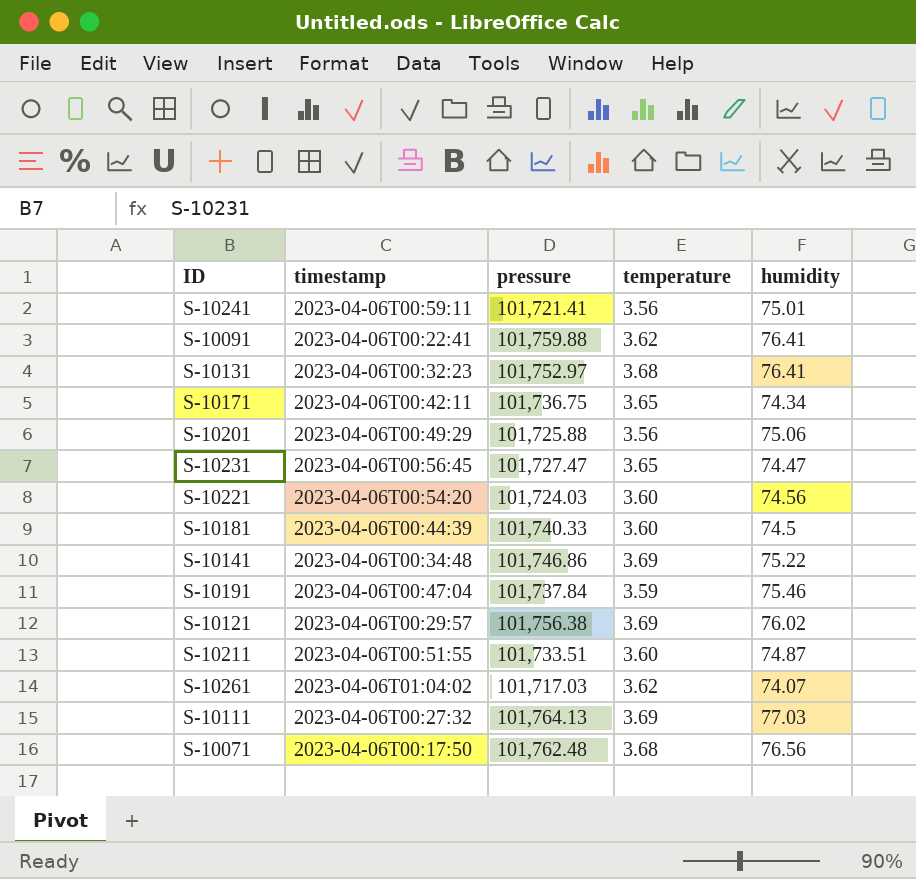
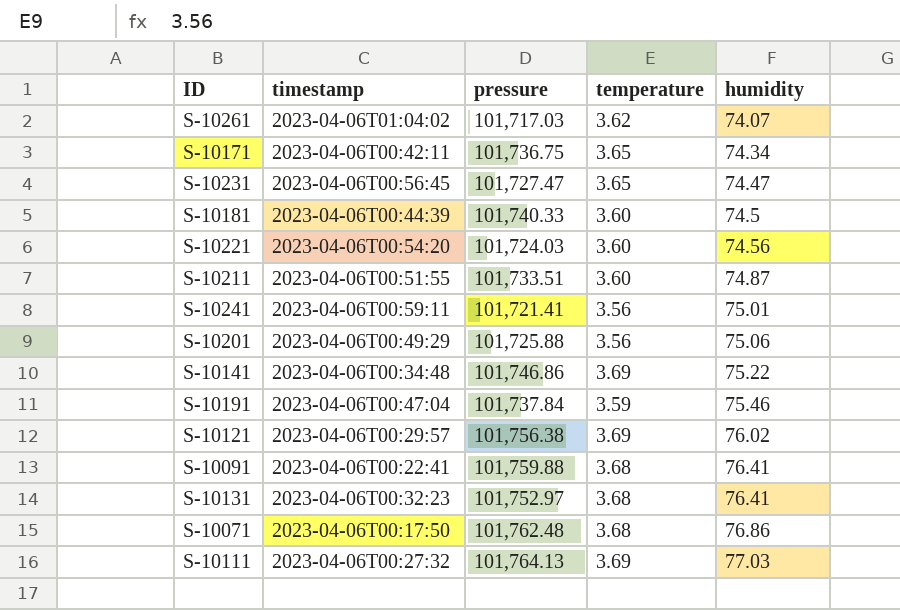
row order: none -> humidity ascending
S-10091 | temperature: 3.62 -> 3.68
S-10071 | humidity: 76.56 -> 76.86

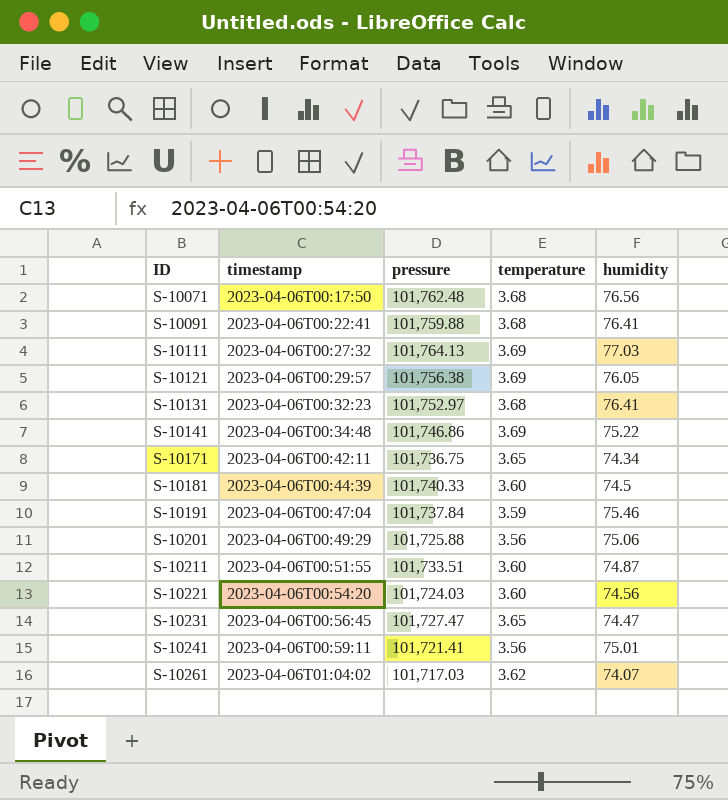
row order: humidity ascending -> ID ascending
S-10071 | humidity: 76.86 -> 76.56
S-10121 | humidity: 76.02 -> 76.05

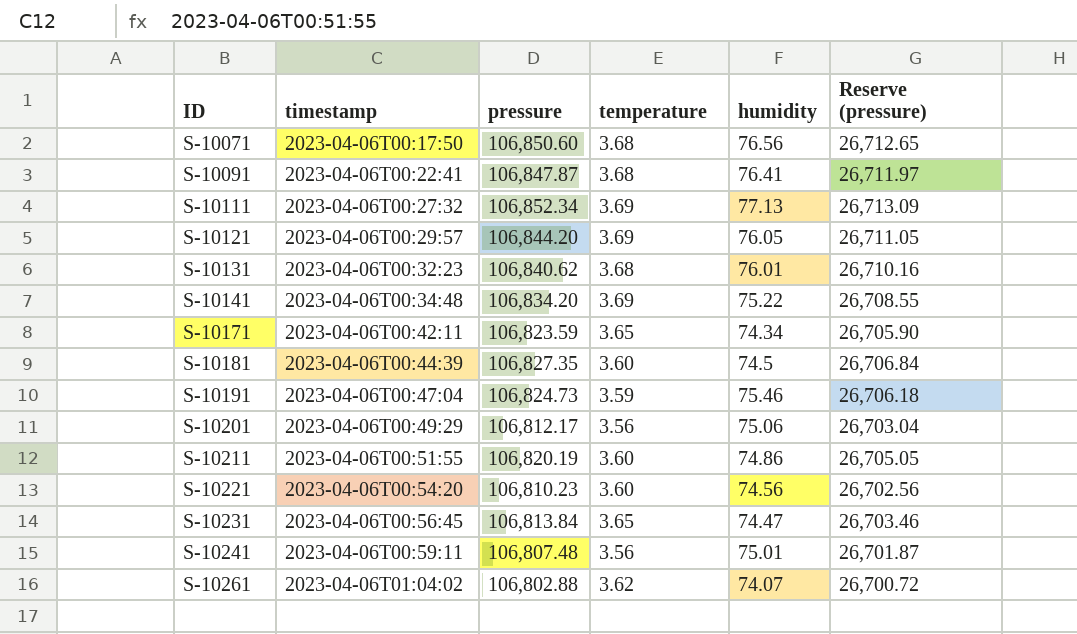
column Reserve (pressure) | formula: none -> [pressure] * 0.25
S-10071 | pressure: 101,762.48 -> 106,850.60
S-10091 | pressure: 101,759.88 -> 106,847.87
S-10111 | pressure: 101,764.13 -> 106,852.34
S-10111 | humidity: 77.03 -> 77.13
S-10121 | pressure: 101,756.38 -> 106,844.20
S-10131 | pressure: 101,752.97 -> 106,840.62
S-10131 | humidity: 76.41 -> 76.01
S-10141 | pressure: 101,746.86 -> 106,834.20
S-10171 | pressure: 101,736.75 -> 106,823.59
S-10181 | pressure: 101,740.33 -> 106,827.35
S-10191 | pressure: 101,737.84 -> 106,824.73
S-10201 | pressure: 101,725.88 -> 106,812.17
S-10211 | pressure: 101,733.51 -> 106,820.19
S-10211 | humidity: 74.87 -> 74.86
S-10221 | pressure: 101,724.03 -> 106,810.23
S-10231 | pressure: 101,727.47 -> 106,813.84
S-10241 | pressure: 101,721.41 -> 106,807.48
S-10261 | pressure: 101,717.03 -> 106,802.88

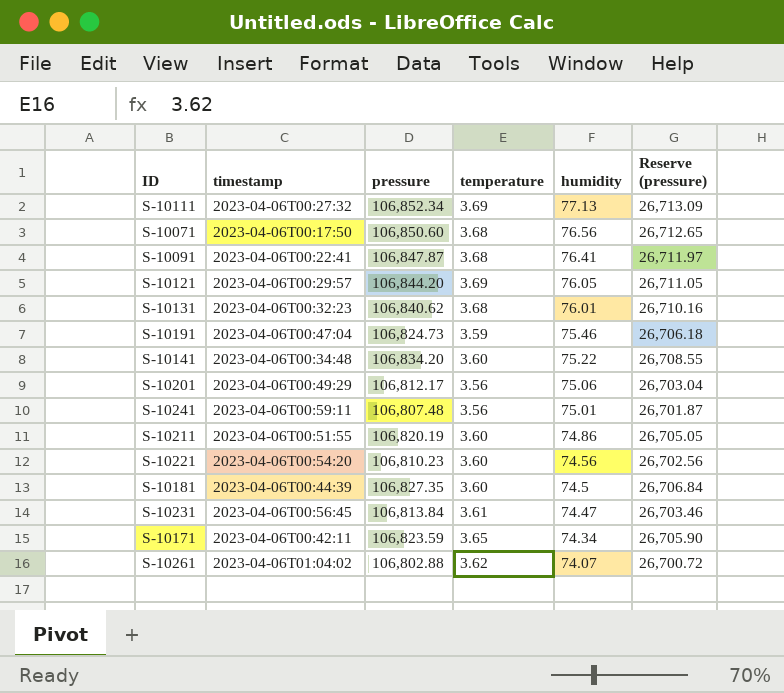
row order: ID ascending -> humidity descending
S-10141 | temperature: 3.69 -> 3.60
S-10231 | temperature: 3.65 -> 3.61

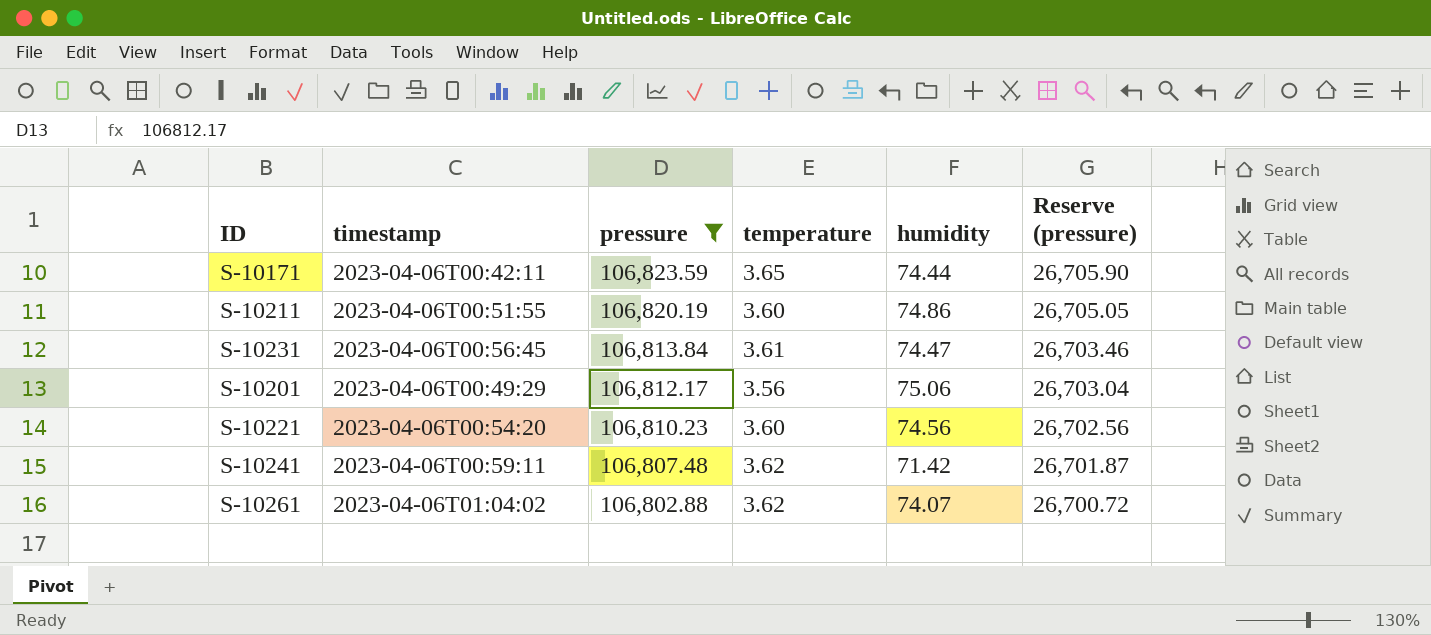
filter: none -> pressure <= 106,823.59
row order: humidity descending -> pressure descending
S-10171 | humidity: 74.34 -> 74.44
S-10241 | temperature: 3.56 -> 3.62
S-10241 | humidity: 75.01 -> 71.42

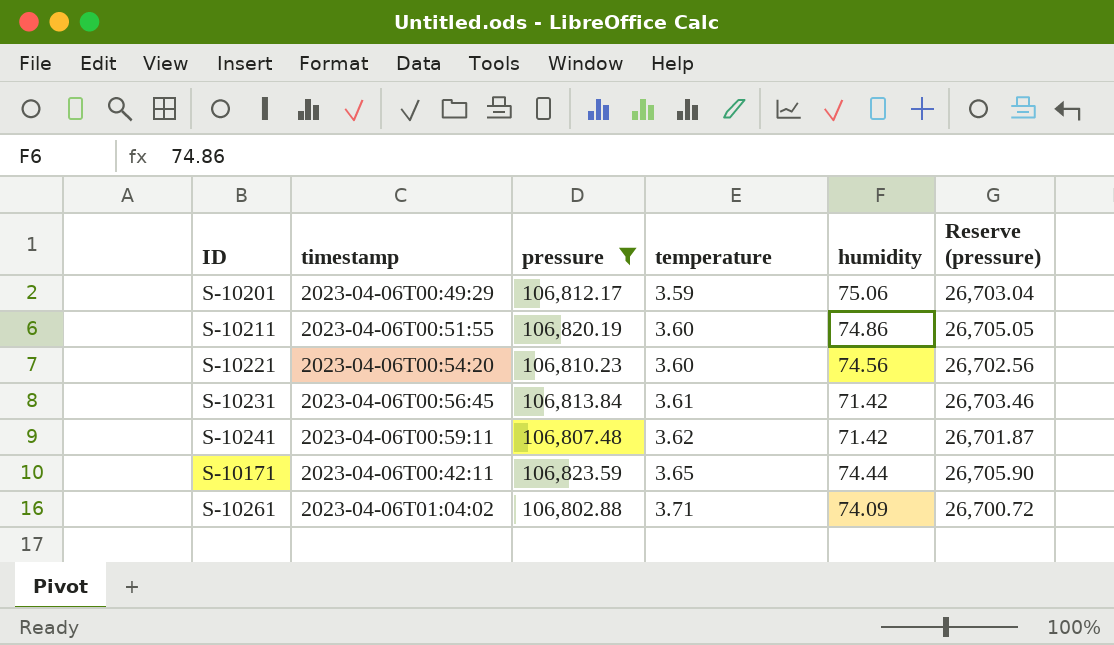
row order: pressure descending -> temperature ascending
S-10201 | temperature: 3.56 -> 3.59
S-10231 | humidity: 74.47 -> 71.42
S-10261 | temperature: 3.62 -> 3.71
S-10261 | humidity: 74.07 -> 74.09

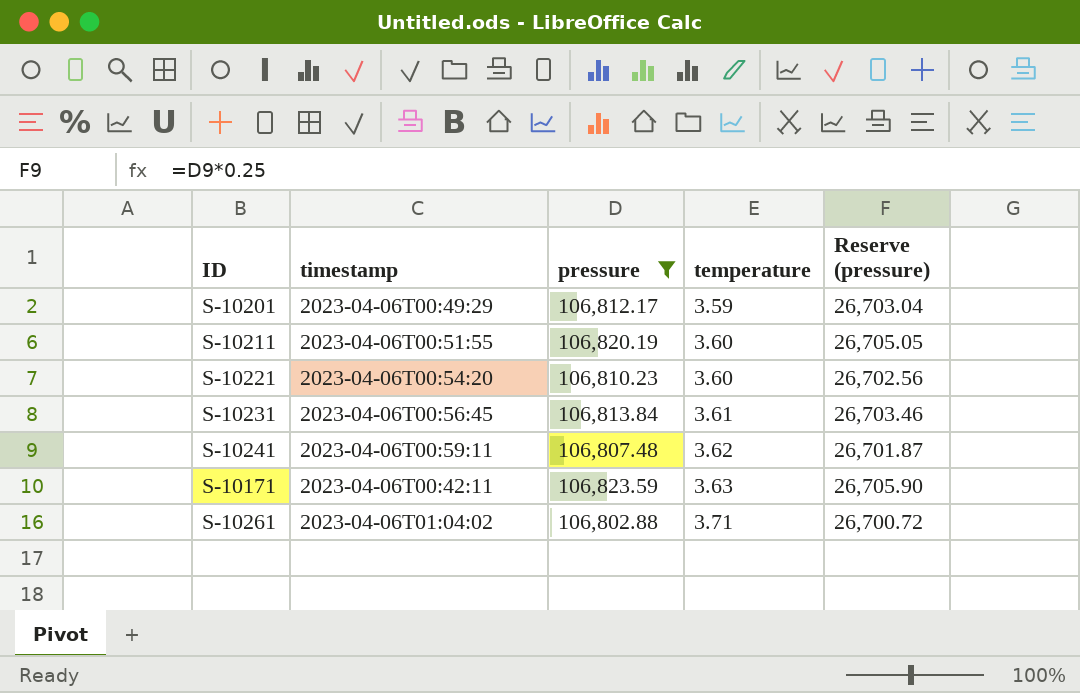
column humidity | position: 5 -> none
S-10171 | temperature: 3.65 -> 3.63

